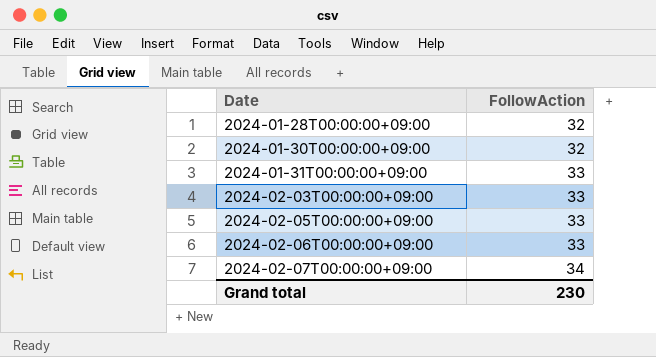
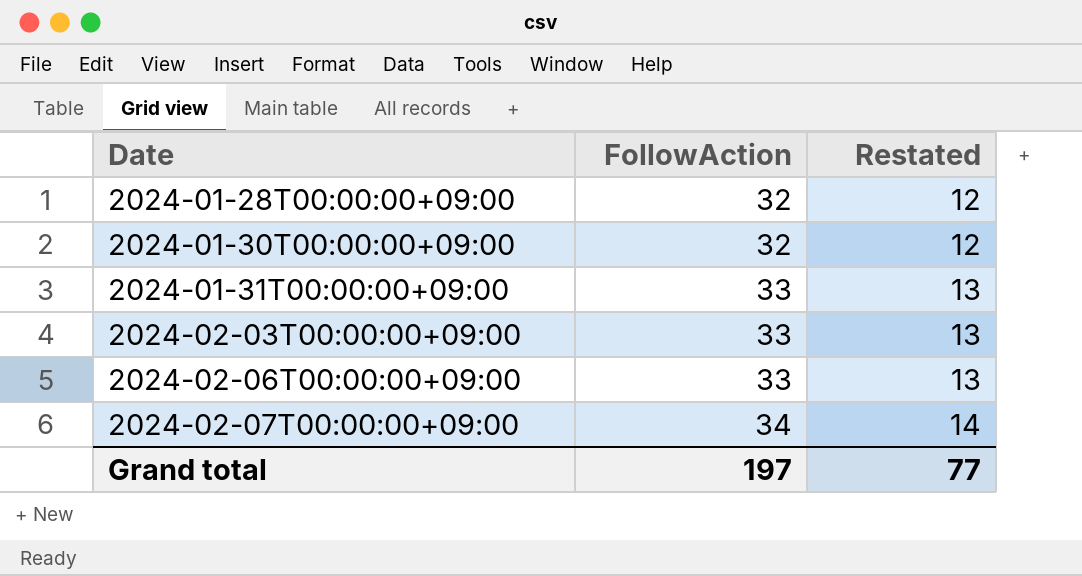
column Restated | formula: none -> [FollowAction] - 20
row 2024-02-05T00:00:00+09:00: 33 -> none
Grand total | FollowAction: 230 -> 197

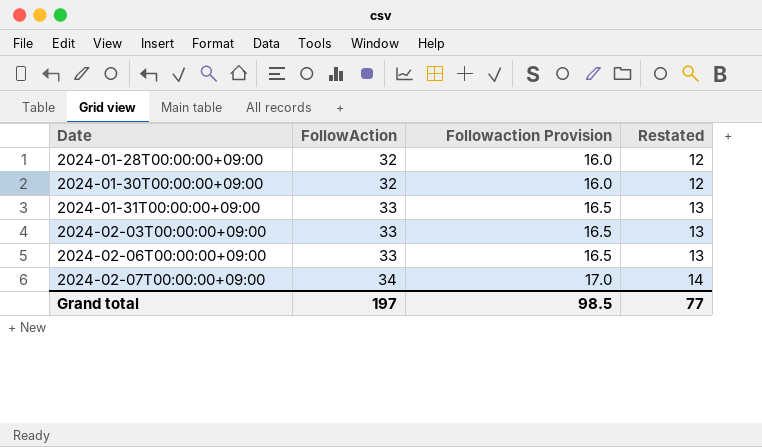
column Followaction Provision | formula: none -> [FollowAction] * 0.5

